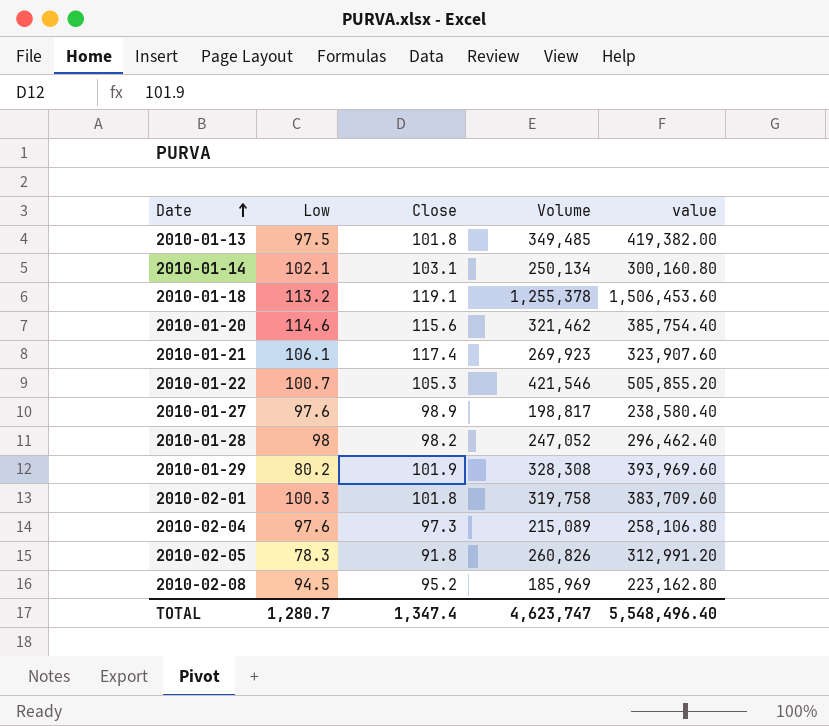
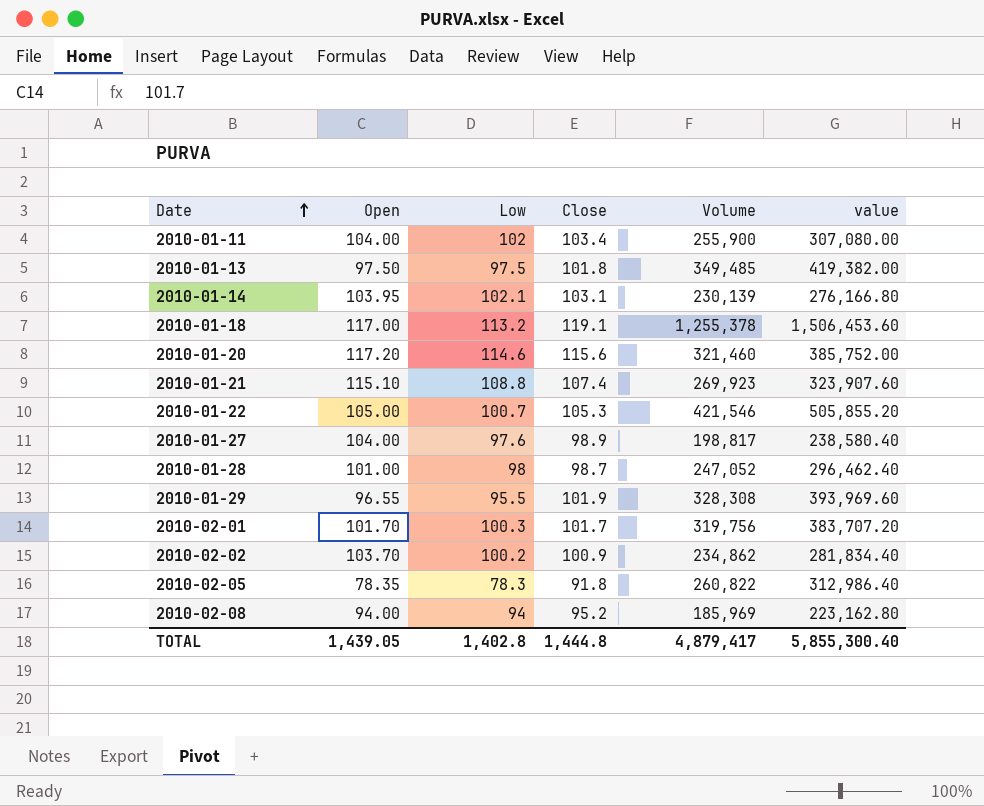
column Open | position: none -> 2
row 2010-02-04: 97.6 | 97.3 | 215,089 | 258,106.80 -> none
row 2010-01-11: none -> 104.00 | 102 | 103.4 | 255,900 | 307,080.00
2010-01-14 | Volume: 250,134 -> 230,139
2010-01-14 | value: 300,160.80 -> 276,166.80
2010-01-20 | Volume: 321,462 -> 321,460
2010-01-20 | value: 385,754.40 -> 385,752.00
2010-01-21 | Low: 106.1 -> 108.8
2010-01-21 | Close: 117.4 -> 107.4
2010-01-28 | Close: 98.2 -> 98.7
2010-01-29 | Low: 80.2 -> 95.5
2010-02-01 | Close: 101.8 -> 101.7
2010-02-01 | Volume: 319,758 -> 319,756
2010-02-01 | value: 383,709.60 -> 383,707.20
row 2010-02-02: none -> 103.70 | 100.2 | 100.9 | 234,862 | 281,834.40
2010-02-05 | Volume: 260,826 -> 260,822
2010-02-05 | value: 312,991.20 -> 312,986.40
2010-02-08 | Low: 94.5 -> 94
TOTAL | Low: 1,280.7 -> 1,402.8
TOTAL | Close: 1,347.4 -> 1,444.8
TOTAL | Volume: 4,623,747 -> 4,879,417
TOTAL | value: 5,548,496.40 -> 5,855,300.40

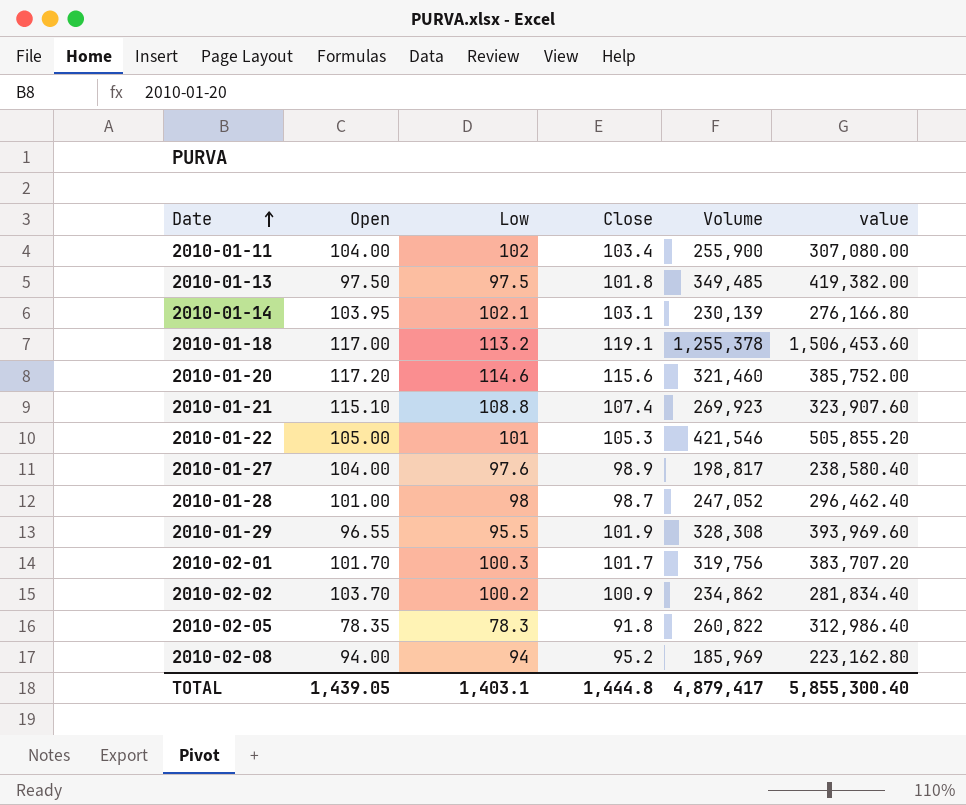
2010-01-22 | Low: 100.7 -> 101
TOTAL | Low: 1,402.8 -> 1,403.1

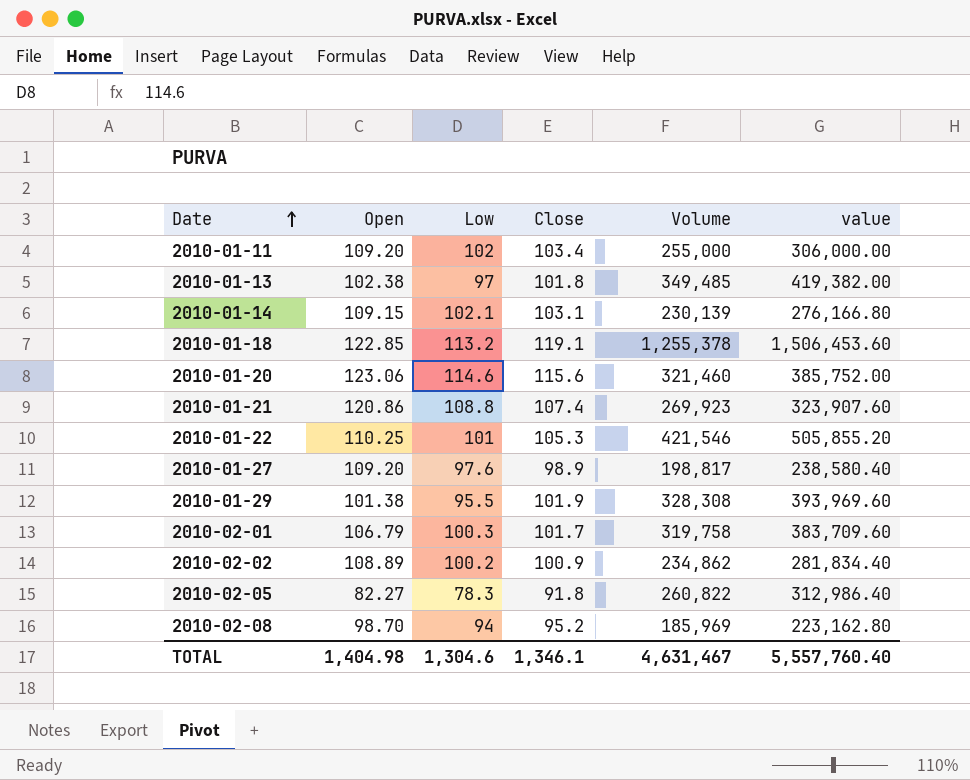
row 2010-01-28: 101.00 | 98 | 98.7 | 247,052 | 296,462.40 -> none
2010-01-11 | Open: 104.00 -> 109.20
2010-01-11 | Volume: 255,900 -> 255,000
2010-01-11 | value: 307,080.00 -> 306,000.00
2010-01-13 | Open: 97.50 -> 102.38
2010-01-13 | Low: 97.5 -> 97
2010-01-14 | Open: 103.95 -> 109.15
2010-01-18 | Open: 117.00 -> 122.85
2010-01-20 | Open: 117.20 -> 123.06
2010-01-21 | Open: 115.10 -> 120.86
2010-01-22 | Open: 105.00 -> 110.25
2010-01-27 | Open: 104.00 -> 109.20
2010-01-29 | Open: 96.55 -> 101.38
2010-02-01 | Open: 101.70 -> 106.79
2010-02-01 | Volume: 319,756 -> 319,758
2010-02-01 | value: 383,707.20 -> 383,709.60
2010-02-02 | Open: 103.70 -> 108.89
2010-02-05 | Open: 78.35 -> 82.27
2010-02-08 | Open: 94.00 -> 98.70
TOTAL | Open: 1,439.05 -> 1,404.98
TOTAL | Low: 1,403.1 -> 1,304.6
TOTAL | Close: 1,444.8 -> 1,346.1
TOTAL | Volume: 4,879,417 -> 4,631,467
TOTAL | value: 5,855,300.40 -> 5,557,760.40

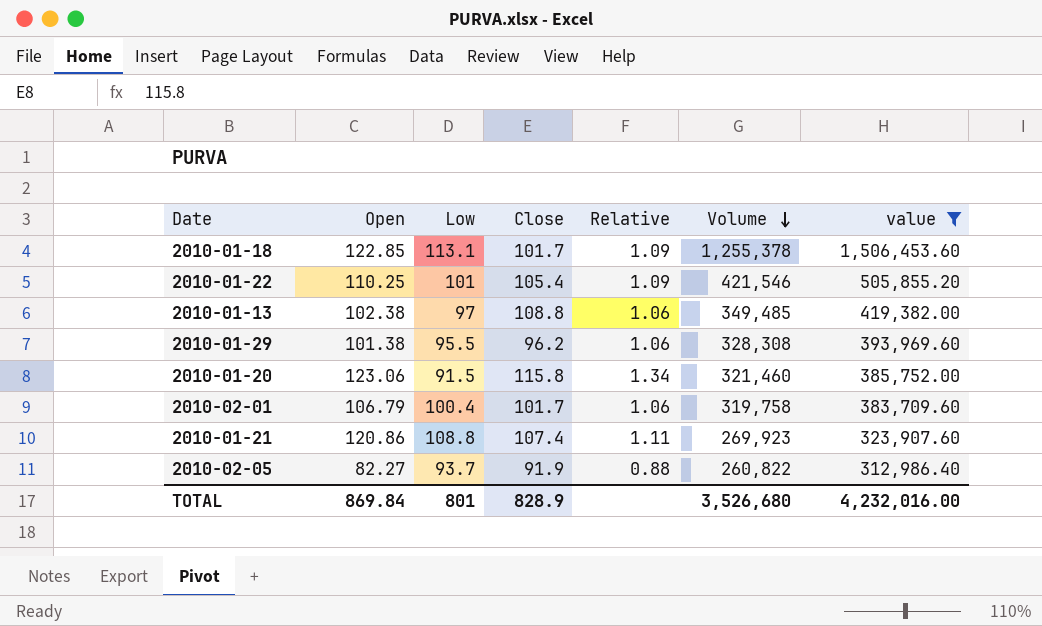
filter: none -> value >= 312,986.40
row order: Date ascending -> Volume descending
column Relative | formula: none -> [Open] / [Low]
2010-01-18 | Low: 113.2 -> 113.1
2010-01-18 | Close: 119.1 -> 101.7
2010-01-22 | Close: 105.3 -> 105.4
2010-01-13 | Close: 101.8 -> 108.8
2010-01-29 | Close: 101.9 -> 96.2
2010-01-20 | Low: 114.6 -> 91.5
2010-01-20 | Close: 115.6 -> 115.8
2010-02-01 | Low: 100.3 -> 100.4
2010-02-05 | Low: 78.3 -> 93.7
2010-02-05 | Close: 91.8 -> 91.9
TOTAL | Open: 1,404.98 -> 869.84
TOTAL | Low: 1,304.6 -> 801
TOTAL | Close: 1,346.1 -> 828.9
TOTAL | Volume: 4,631,467 -> 3,526,680
TOTAL | value: 5,557,760.40 -> 4,232,016.00

